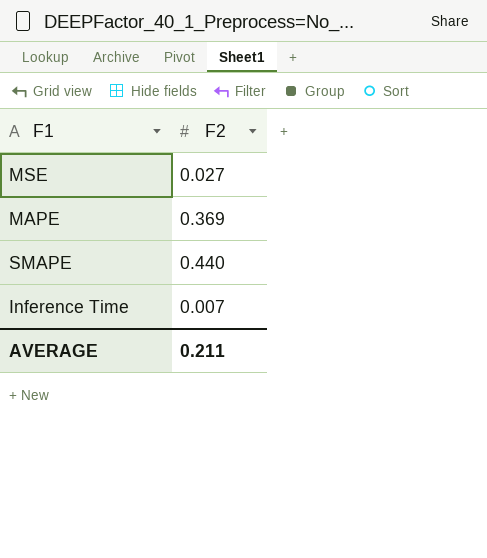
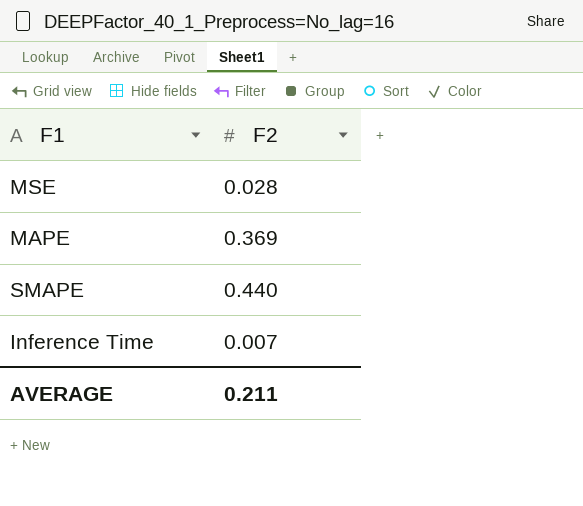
MSE | F2: 0.027 -> 0.028

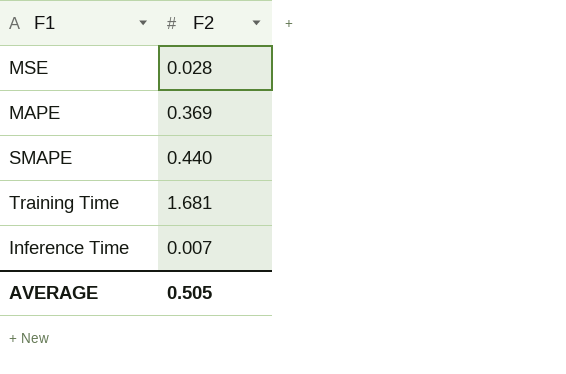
row Training Time: none -> 1.681
AVERAGE | F2: 0.211 -> 0.505

